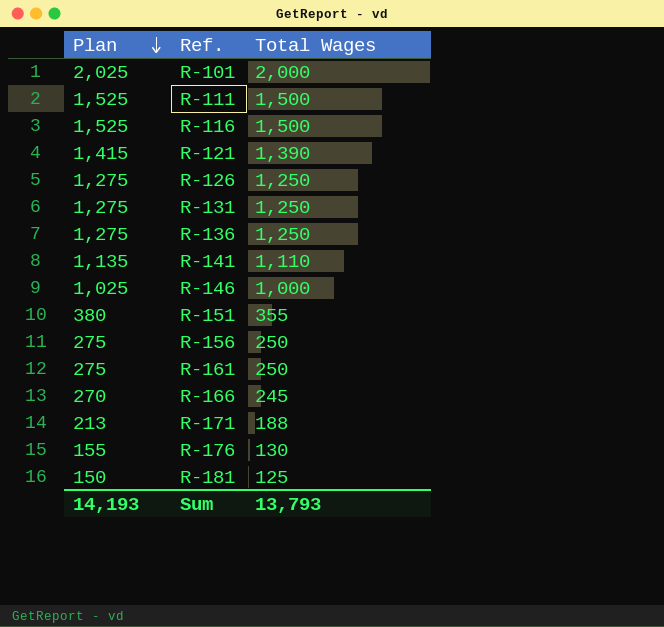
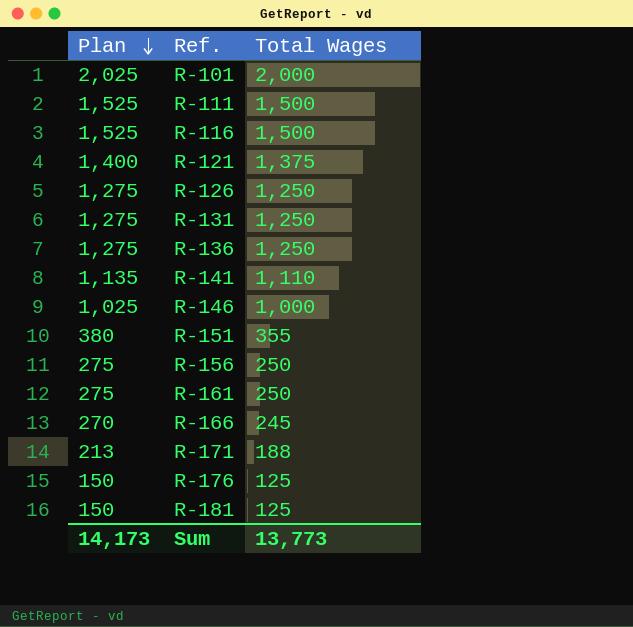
R-121 | Plan: 1,415 -> 1,400
R-121 | Total Wages: 1,390 -> 1,375
R-176 | Plan: 155 -> 150
R-176 | Total Wages: 130 -> 125
Sum | Plan: 14,193 -> 14,173
Sum | Total Wages: 13,793 -> 13,773

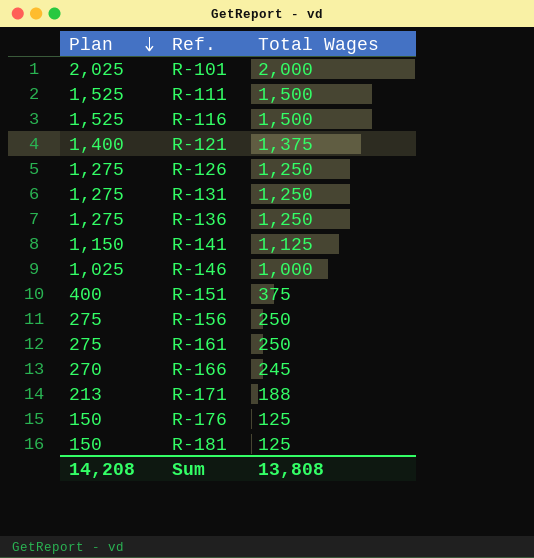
R-141 | Plan: 1,135 -> 1,150
R-141 | Total Wages: 1,110 -> 1,125
R-151 | Plan: 380 -> 400
R-151 | Total Wages: 355 -> 375
Sum | Plan: 14,173 -> 14,208
Sum | Total Wages: 13,773 -> 13,808

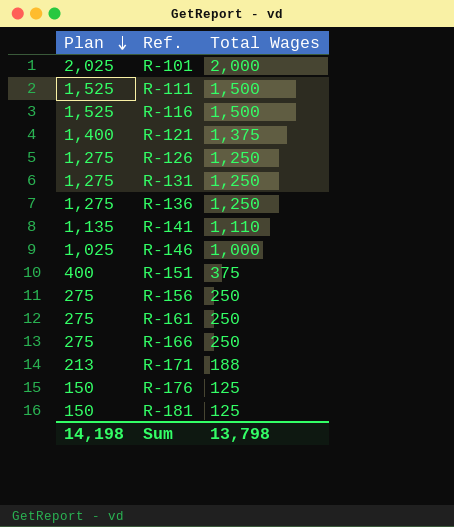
R-141 | Plan: 1,150 -> 1,135
R-141 | Total Wages: 1,125 -> 1,110
R-166 | Plan: 270 -> 275
R-166 | Total Wages: 245 -> 250
Sum | Plan: 14,208 -> 14,198
Sum | Total Wages: 13,808 -> 13,798

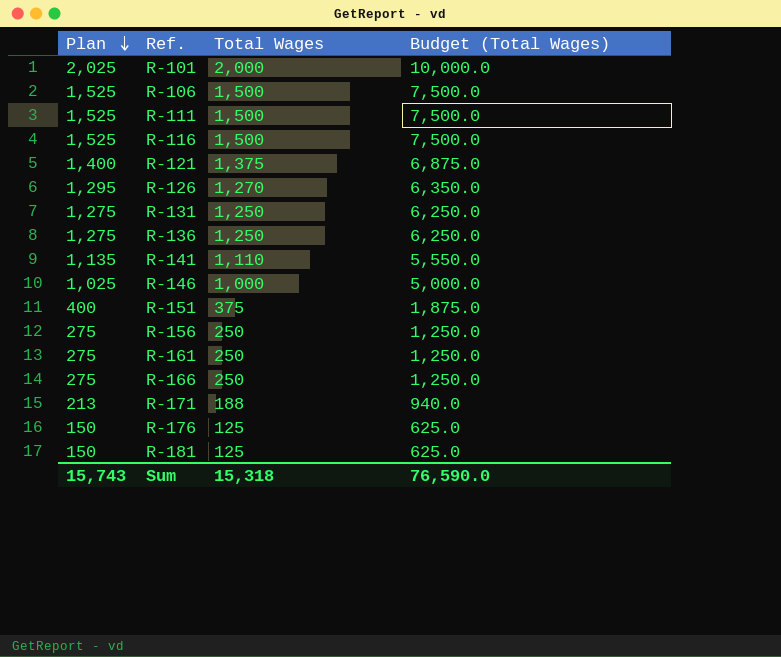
column Budget (Total Wages) | formula: none -> [Total Wages] * 5
row R-106: none -> 1,525 | 1,500 | 7,500.0
R-126 | Plan: 1,275 -> 1,295
R-126 | Total Wages: 1,250 -> 1,270
Sum | Plan: 14,198 -> 15,743
Sum | Total Wages: 13,798 -> 15,318

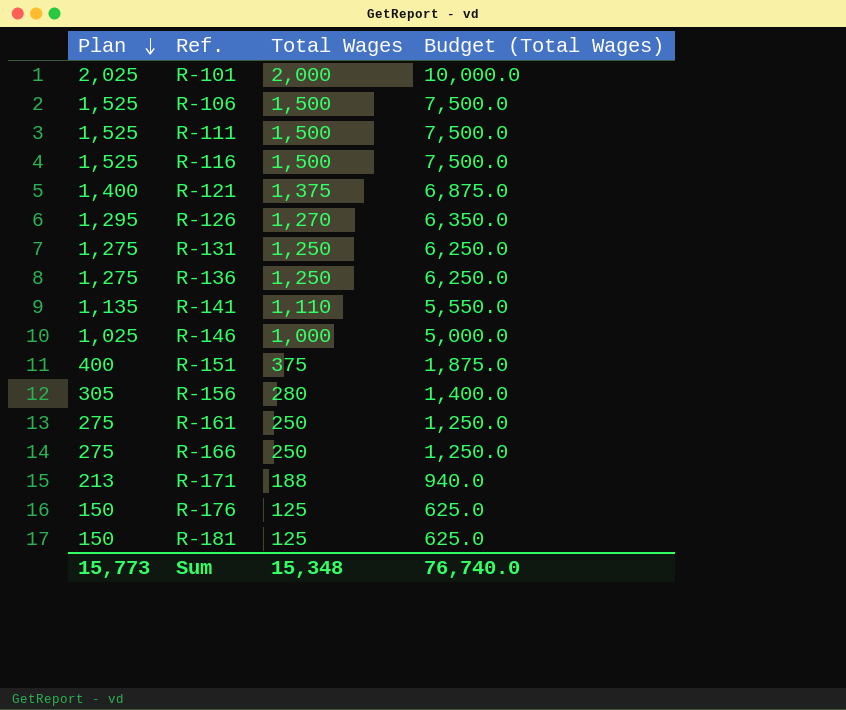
R-156 | Plan: 275 -> 305
R-156 | Total Wages: 250 -> 280
R-156 | Budget (Total Wages): 1,250.0 -> 1,400.0
Sum | Plan: 15,743 -> 15,773
Sum | Total Wages: 15,318 -> 15,348
Sum | Budget (Total Wages): 76,590.0 -> 76,740.0

